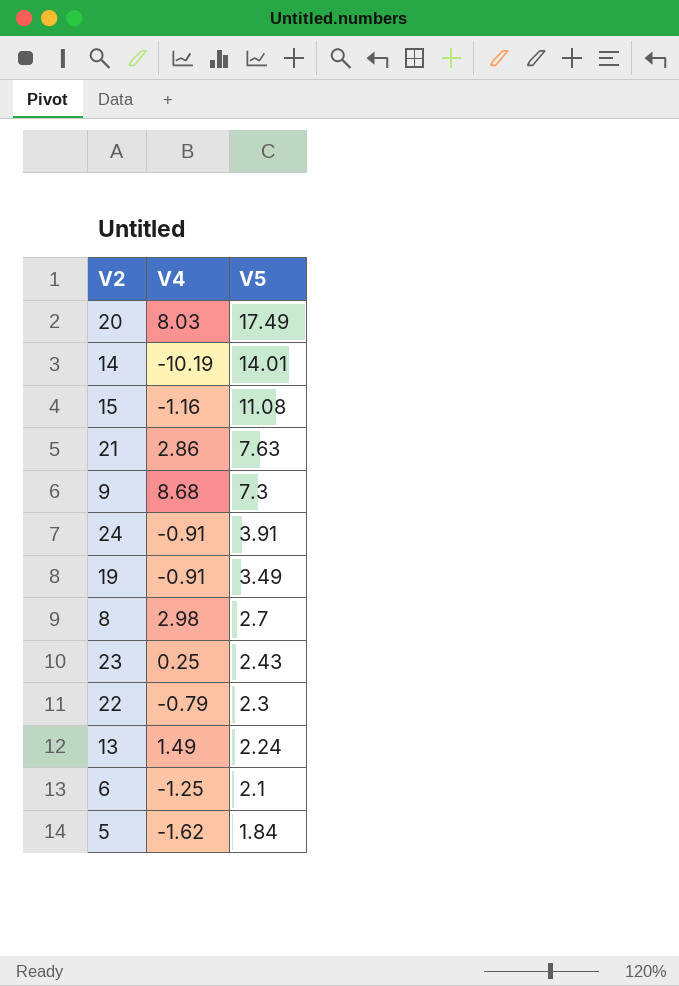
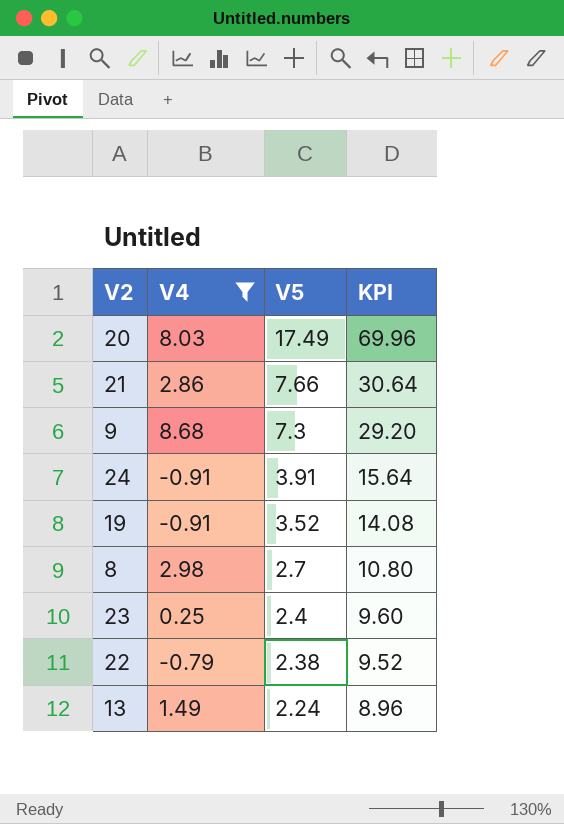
filter: none -> V4 >= -0.91
column KPI | formula: none -> [V5] * 4
21 | V5: 7.63 -> 7.66
19 | V5: 3.49 -> 3.52
23 | V5: 2.43 -> 2.4
22 | V5: 2.3 -> 2.38

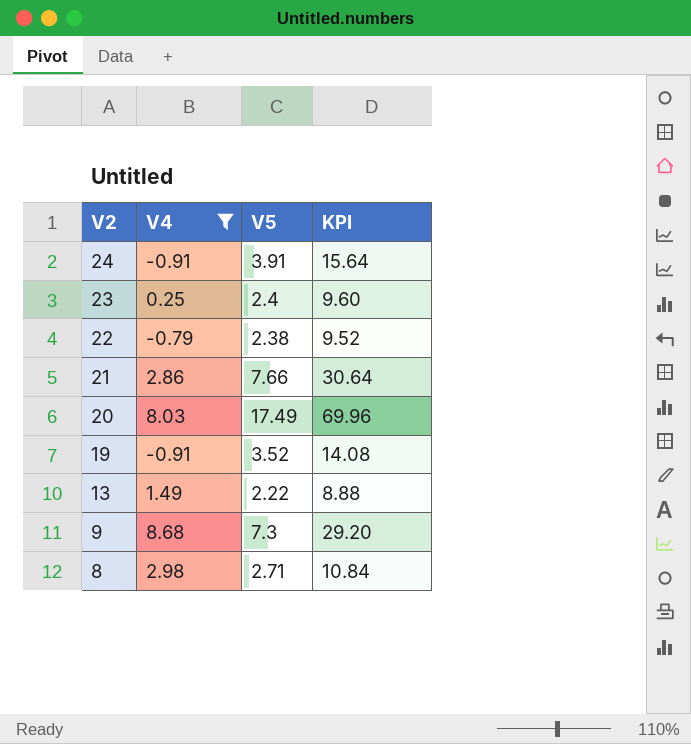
row order: V5 descending -> V2 descending
13 | V5: 2.24 -> 2.22
13 | KPI: 8.96 -> 8.88
8 | V5: 2.7 -> 2.71
8 | KPI: 10.80 -> 10.84

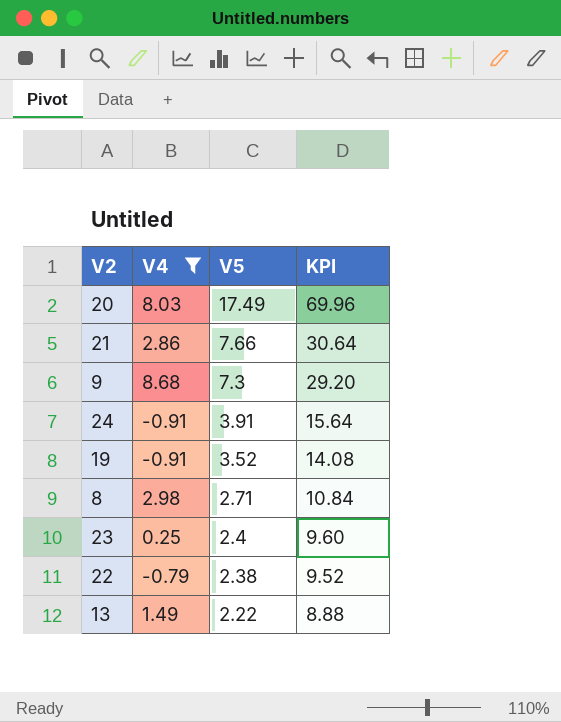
row order: V2 descending -> V5 descending

